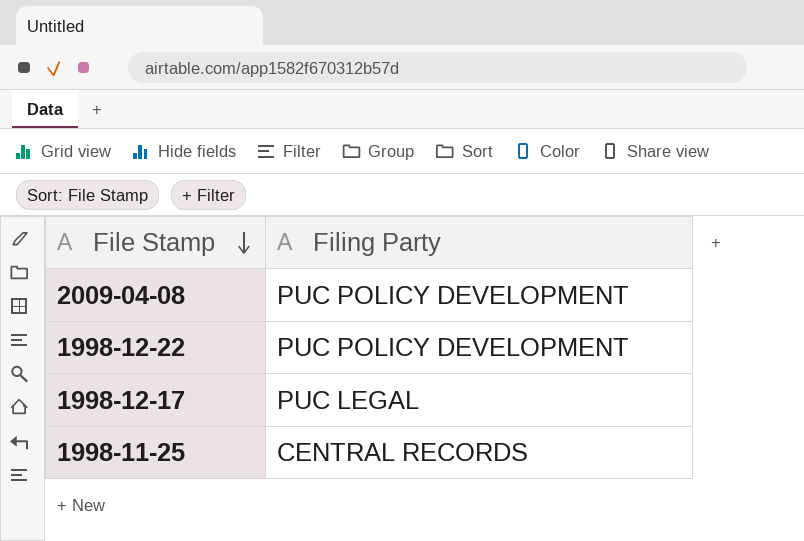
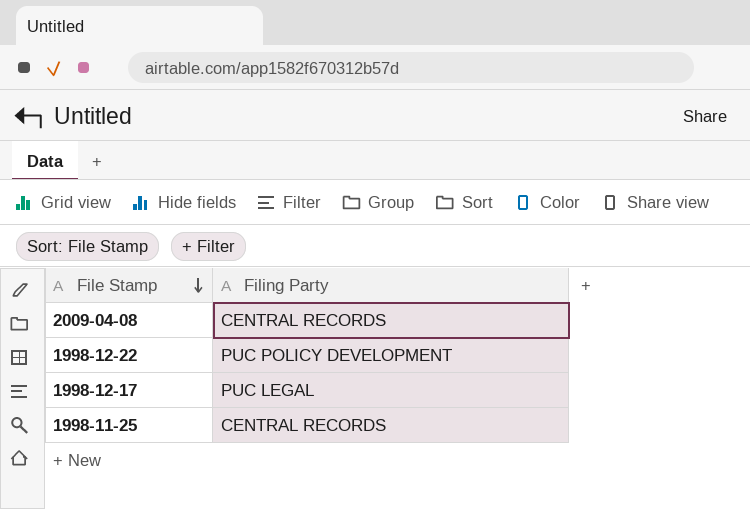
2009-04-08 | Filing Party: PUC POLICY DEVELOPMENT -> CENTRAL RECORDS

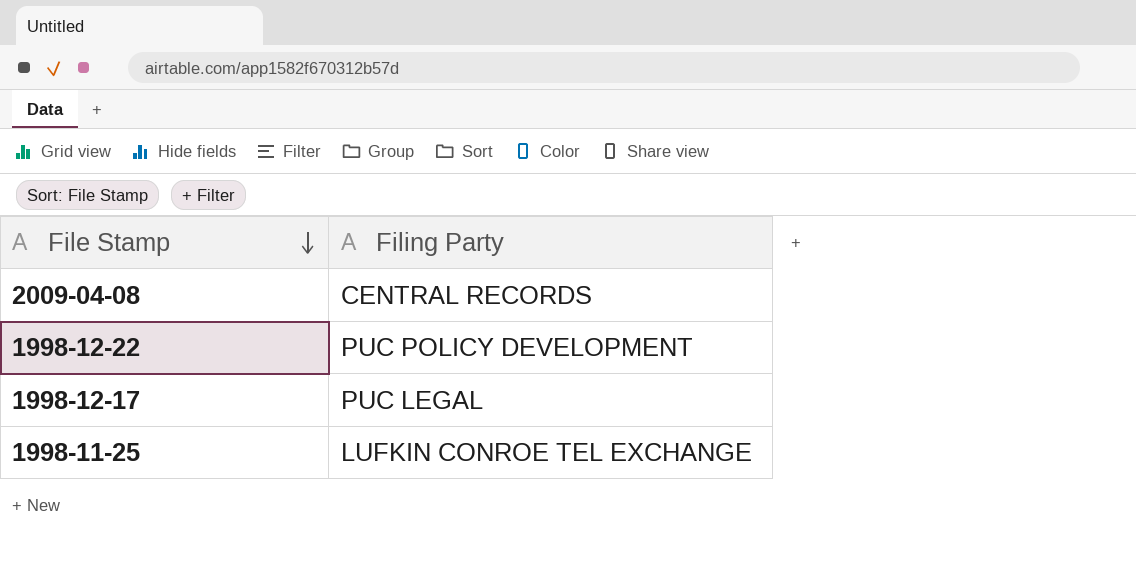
1998-11-25 | Filing Party: CENTRAL RECORDS -> LUFKIN CONROE TEL EXCHANGE

